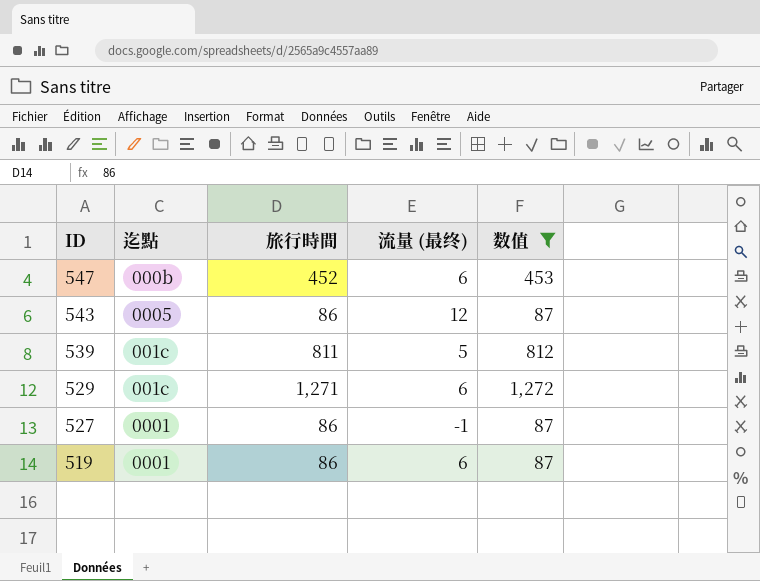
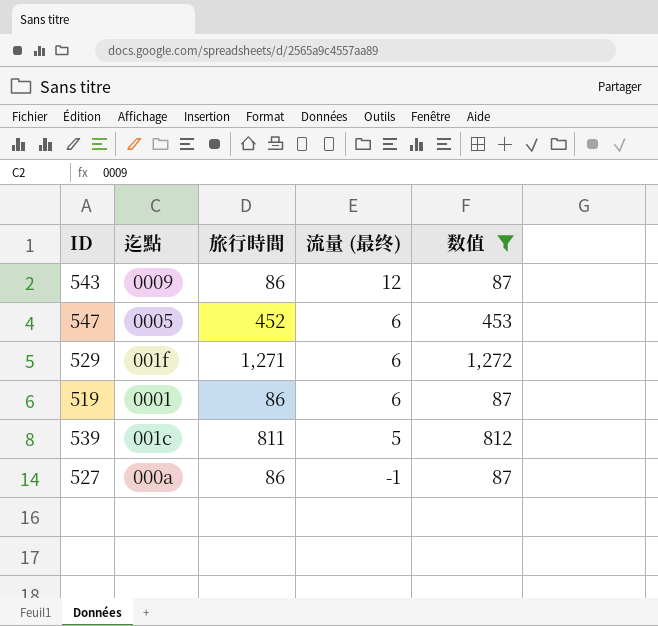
row order: ID descending -> 流量 (最终) descending
543 | 迄點: 0005 -> 0009
547 | 迄點: 000b -> 0005
529 | 迄點: 001c -> 001f
527 | 迄點: 0001 -> 000a

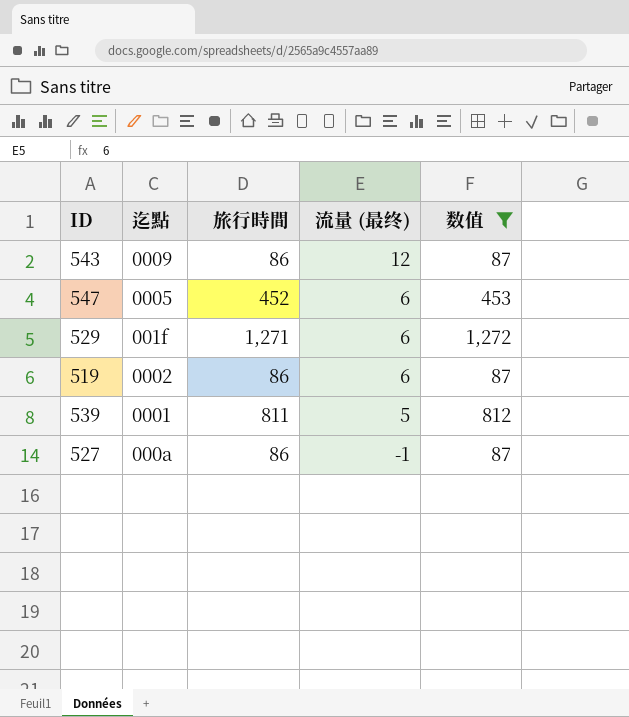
519 | 迄點: 0001 -> 0002
539 | 迄點: 001c -> 0001

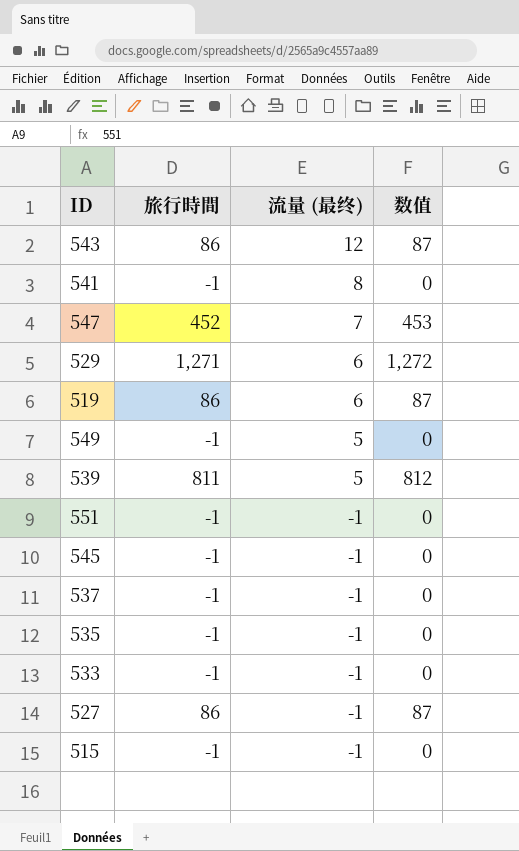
filter: 数值 != 0 -> none
column 迄點 | position: 2 -> none
547 | 流量 (最终): 6 -> 7

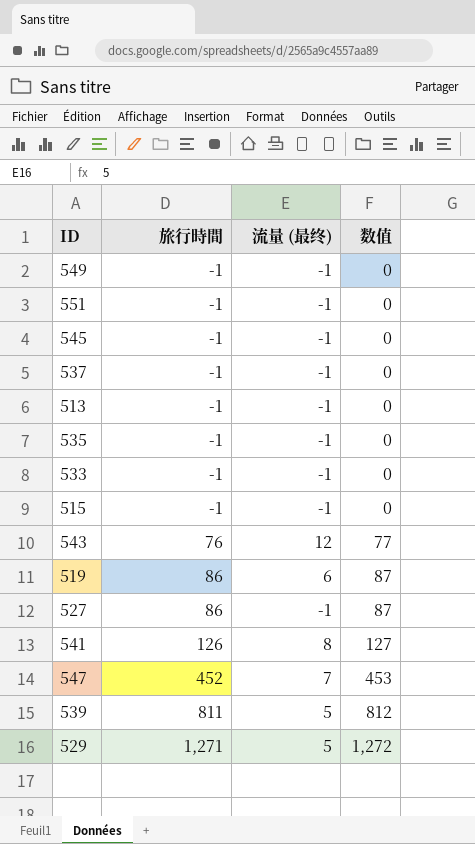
row order: 流量 (最终) descending -> 旅行時間 ascending
549 | 流量 (最终): 5 -> -1
row 513: none -> -1 | -1 | 0
543 | 旅行時間: 86 -> 76
543 | 数值: 87 -> 77
541 | 旅行時間: -1 -> 126
541 | 数值: 0 -> 127
529 | 流量 (最终): 6 -> 5

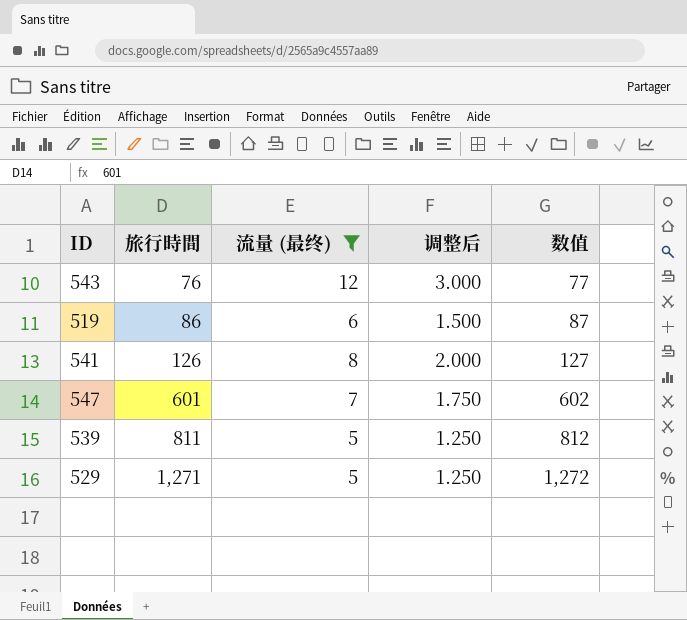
filter: none -> 流量 (最终) != -1
column 调整后 | formula: none -> [流量 (最终)] * 0.25
547 | 旅行時間: 452 -> 601
547 | 数值: 453 -> 602

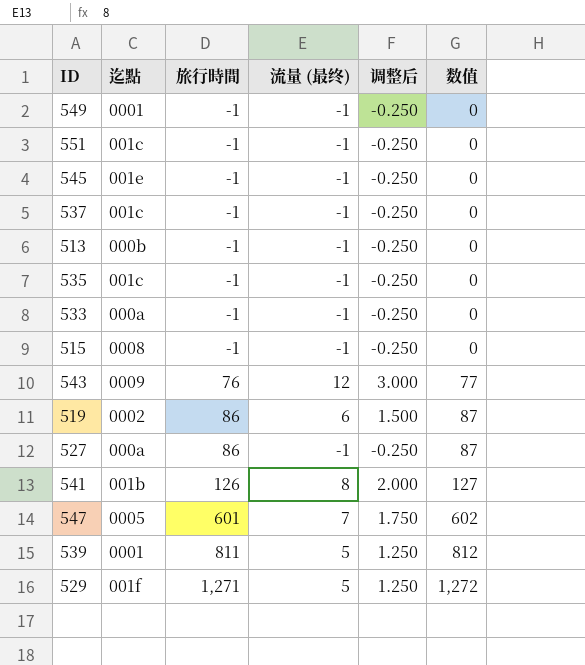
filter: 流量 (最终) != -1 -> none
column 迄點 | position: none -> 2

